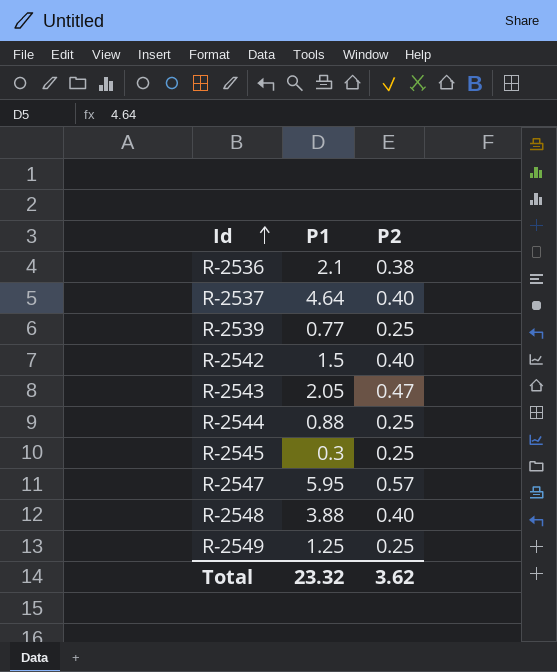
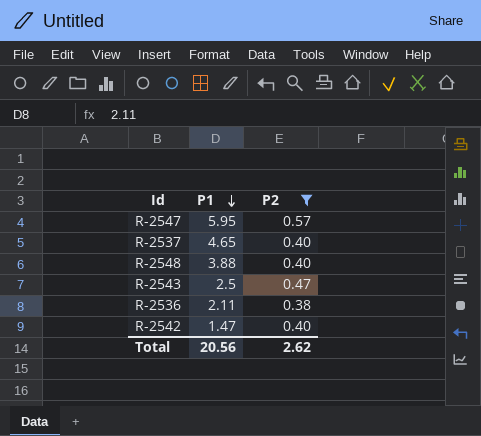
filter: none -> P2 != 0.25
row order: Id ascending -> P1 descending
R-2537 | P1: 4.64 -> 4.65
R-2543 | P1: 2.05 -> 2.5
R-2536 | P1: 2.1 -> 2.11
R-2542 | P1: 1.5 -> 1.47
Total | P1: 23.32 -> 20.56
Total | P2: 3.62 -> 2.62

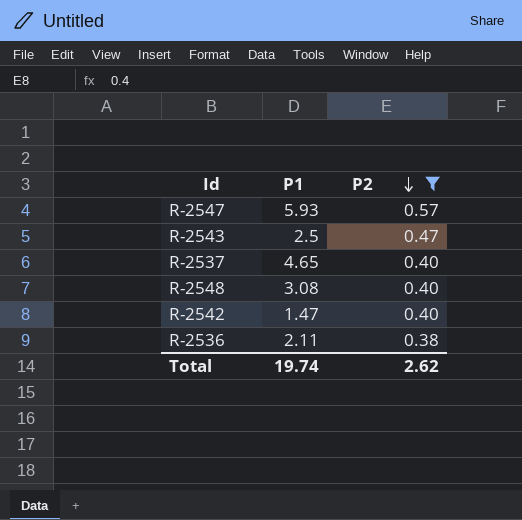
row order: P1 descending -> P2 descending
R-2547 | P1: 5.95 -> 5.93
R-2548 | P1: 3.88 -> 3.08
Total | P1: 20.56 -> 19.74

